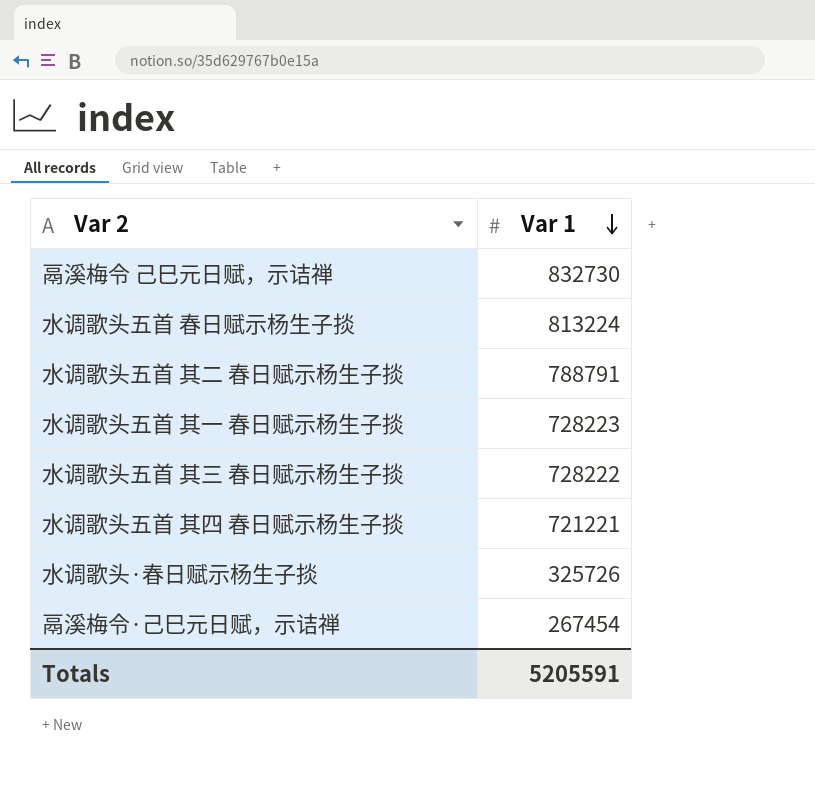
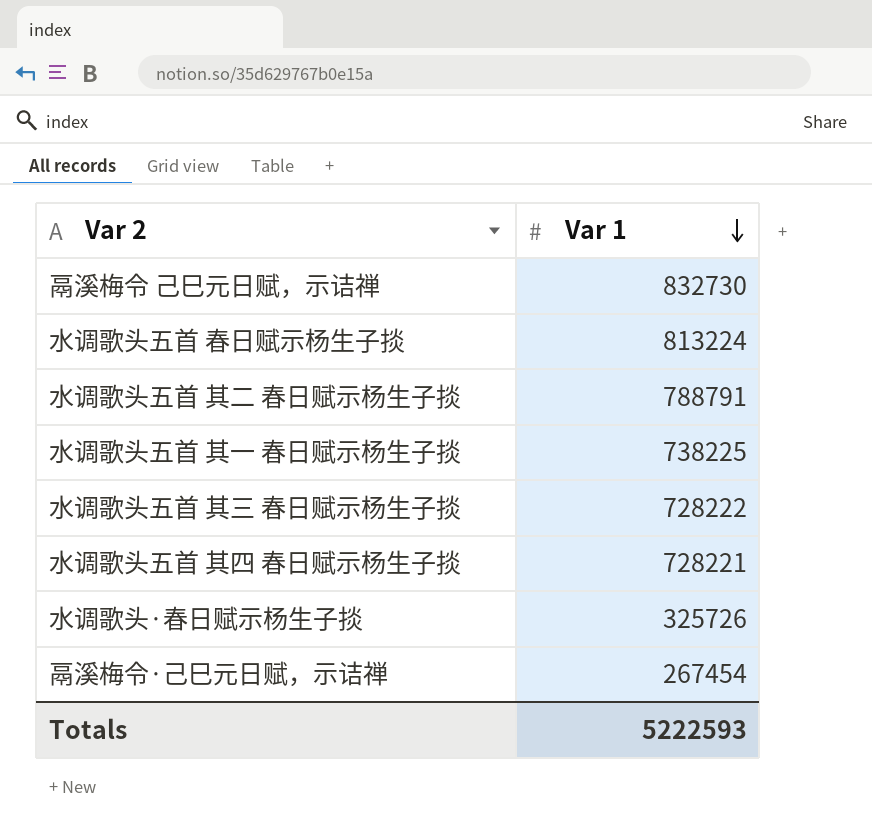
水调歌头五首 其一 春日赋示杨生子掞 | Var 1: 728223 -> 738225
水调歌头五首 其四 春日赋示杨生子掞 | Var 1: 721221 -> 728221
Totals | Var 1: 5205591 -> 5222593

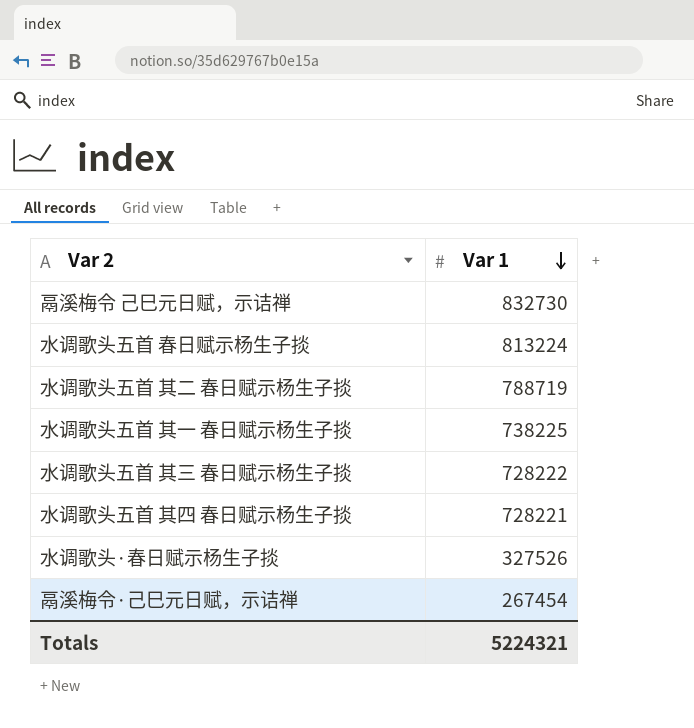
水调歌头五首 其二 春日赋示杨生子掞 | Var 1: 788791 -> 788719
水调歌头·春日赋示杨生子掞 | Var 1: 325726 -> 327526
Totals | Var 1: 5222593 -> 5224321

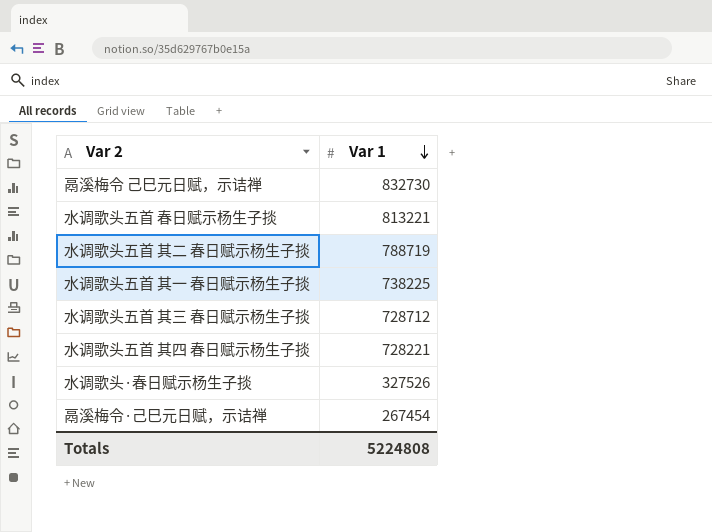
水调歌头五首 春日赋示杨生子掞 | Var 1: 813224 -> 813221
水调歌头五首 其三 春日赋示杨生子掞 | Var 1: 728222 -> 728712
Totals | Var 1: 5224321 -> 5224808

